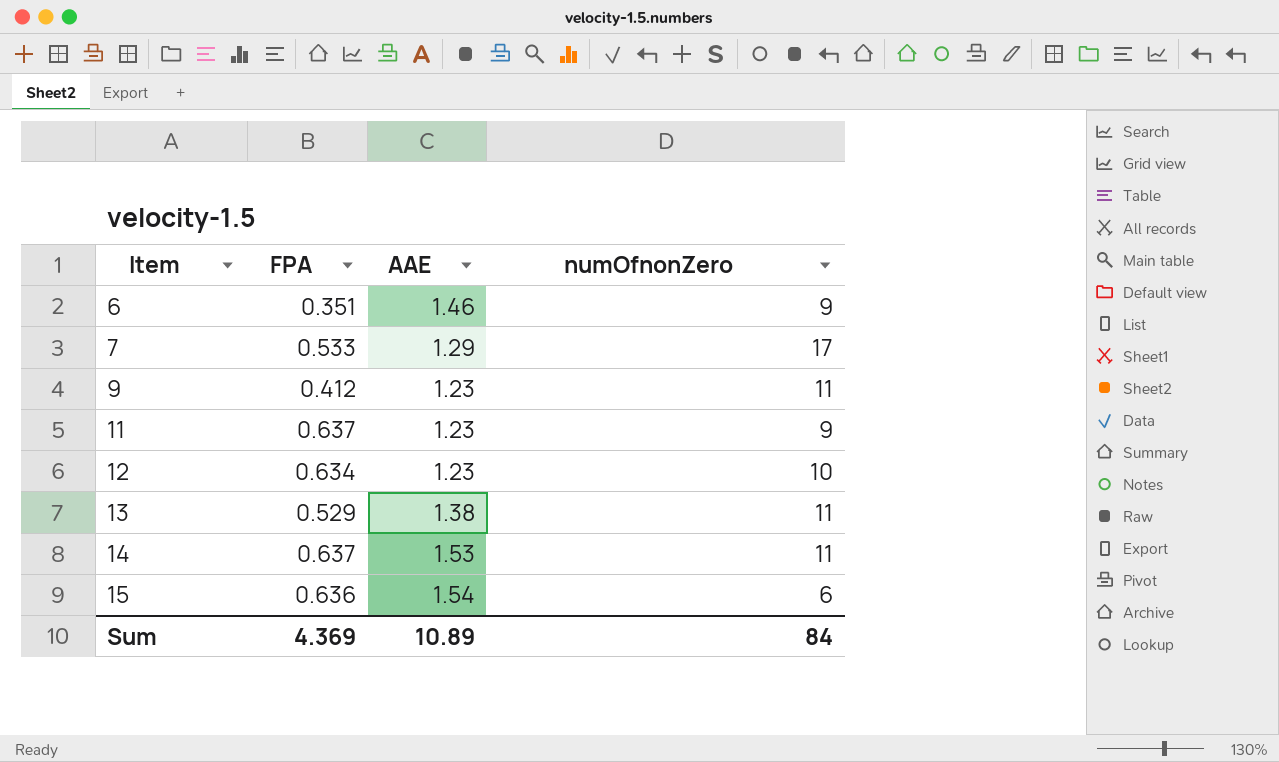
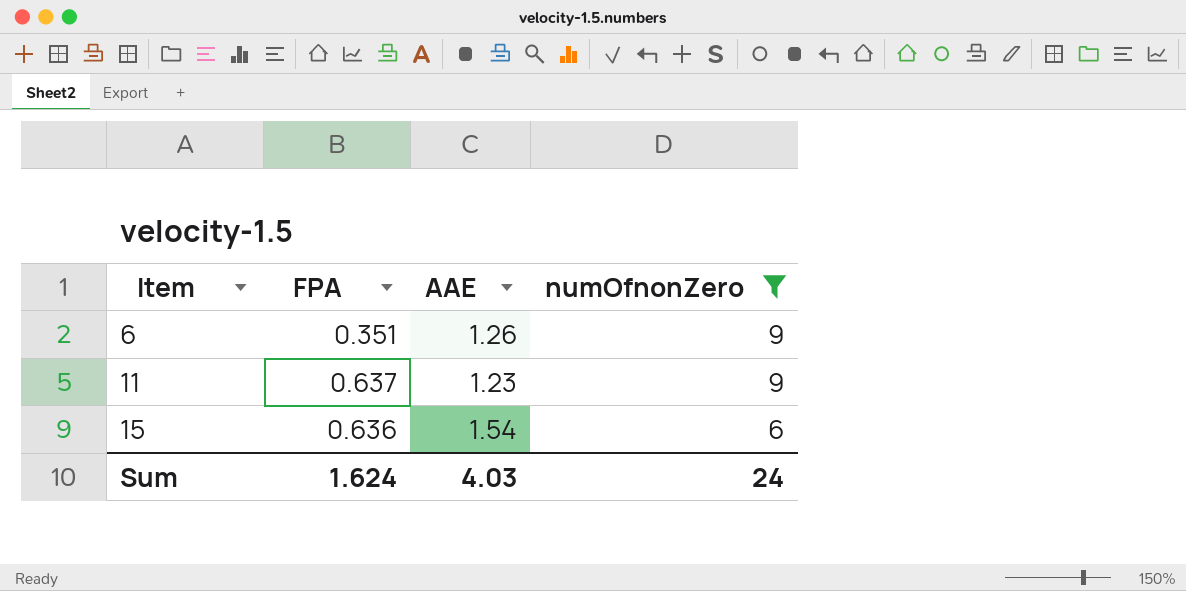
filter: none -> numOfnonZero <= 9
6 | AAE: 1.46 -> 1.26
Sum | FPA: 4.369 -> 1.624
Sum | AAE: 10.89 -> 4.03
Sum | numOfnonZero: 84 -> 24

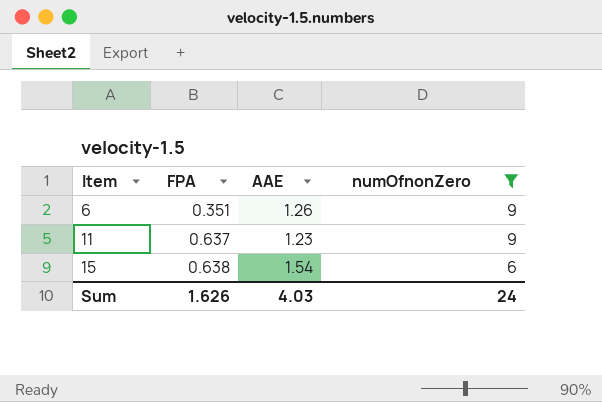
15 | FPA: 0.636 -> 0.638
Sum | FPA: 1.624 -> 1.626

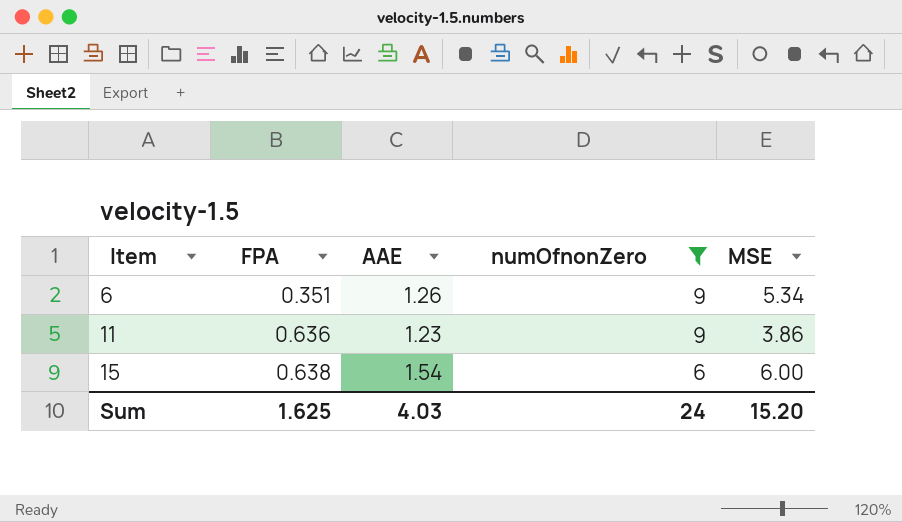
column MSE | position: none -> 5
11 | FPA: 0.637 -> 0.636
Sum | FPA: 1.626 -> 1.625

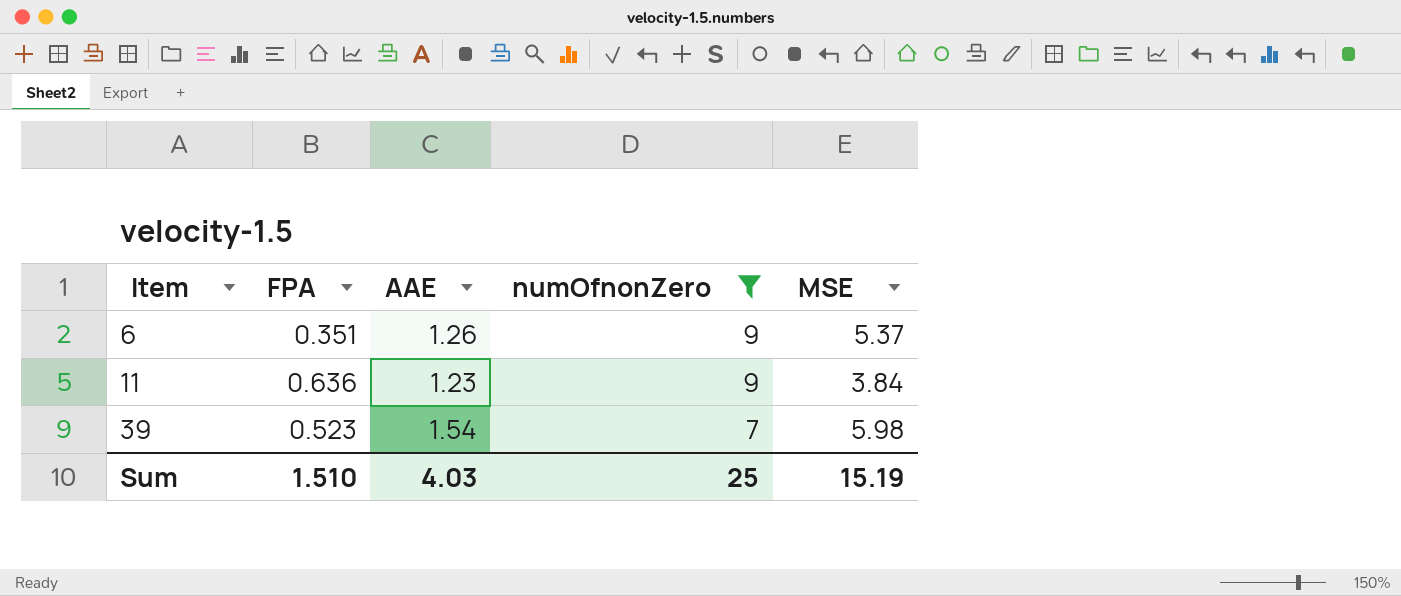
row 15: 0.638 | 1.54 | 6 | 6.00 -> none
6 | MSE: 5.34 -> 5.37
11 | MSE: 3.86 -> 3.84
row 39: none -> 0.523 | 1.54 | 7 | 5.98
Sum | FPA: 1.625 -> 1.510
Sum | numOfnonZero: 24 -> 25
Sum | MSE: 15.20 -> 15.19

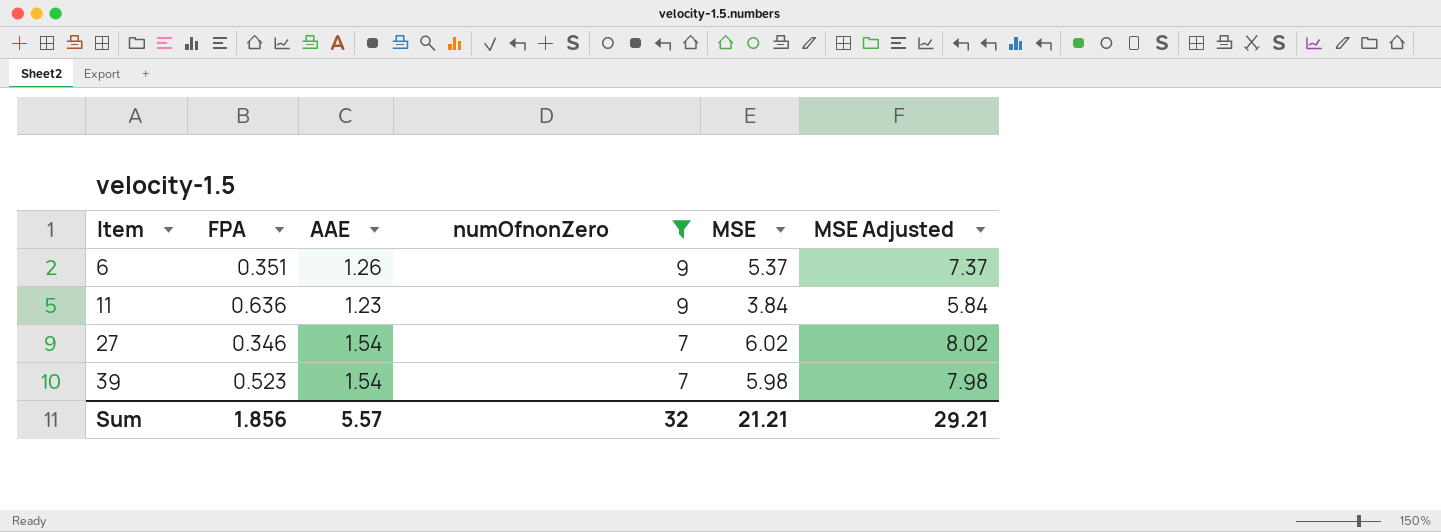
column MSE Adjusted | formula: none -> [MSE] + 2
row 27: none -> 0.346 | 1.54 | 7 | 6.02 | 8.02
Sum | FPA: 1.510 -> 1.856
Sum | AAE: 4.03 -> 5.57
Sum | numOfnonZero: 25 -> 32
Sum | MSE: 15.19 -> 21.21

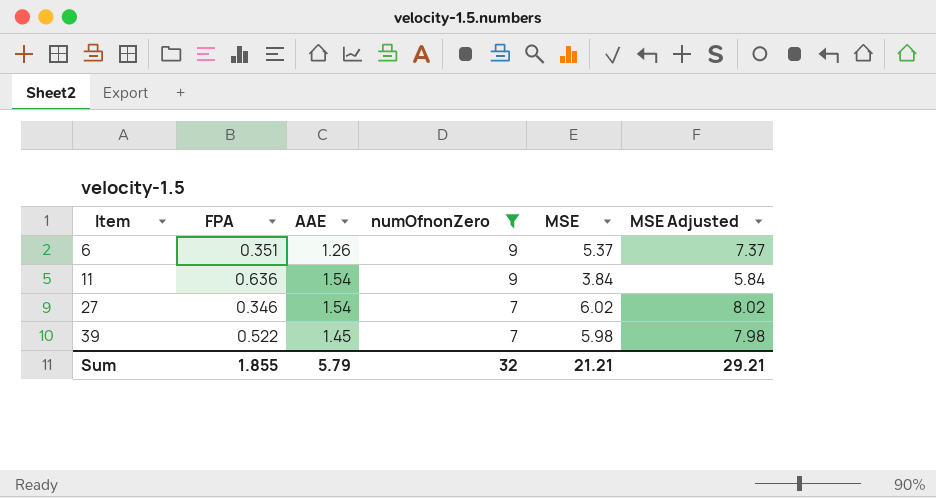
11 | AAE: 1.23 -> 1.54
39 | FPA: 0.523 -> 0.522
39 | AAE: 1.54 -> 1.45
Sum | FPA: 1.856 -> 1.855
Sum | AAE: 5.57 -> 5.79

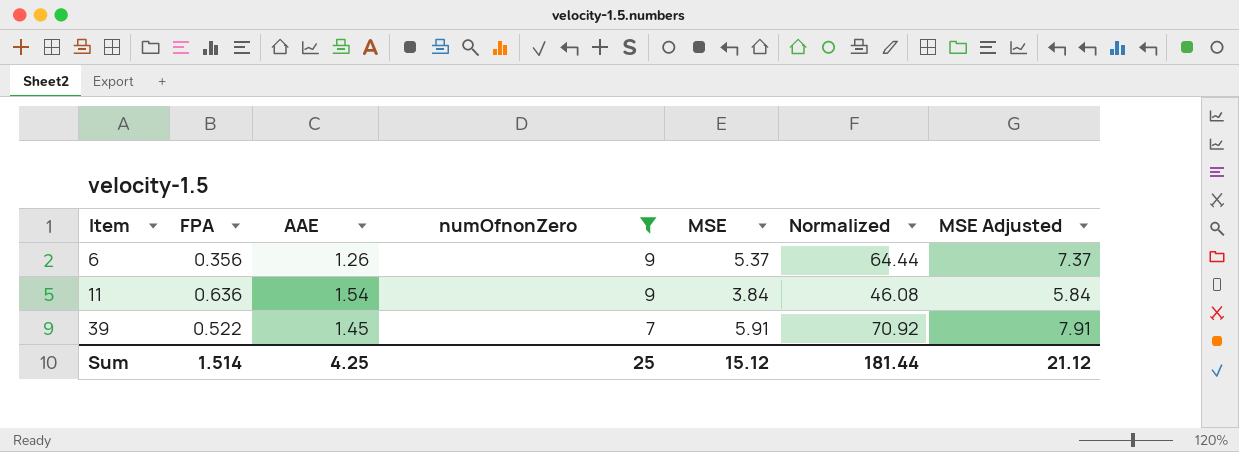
column Normalized | formula: none -> [MSE] * 12
row 27: 0.346 | 1.54 | 7 | 6.02 | 8.02 -> none
6 | FPA: 0.351 -> 0.356
39 | MSE: 5.98 -> 5.91
39 | MSE Adjusted: 7.98 -> 7.91
Sum | FPA: 1.855 -> 1.514
Sum | AAE: 5.79 -> 4.25
Sum | numOfnonZero: 32 -> 25
Sum | MSE: 21.21 -> 15.12
Sum | MSE Adjusted: 29.21 -> 21.12

